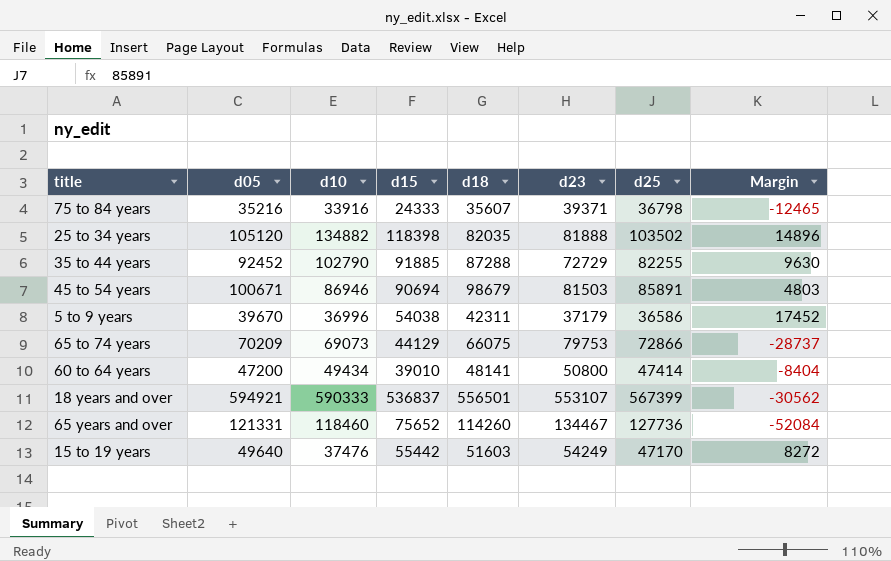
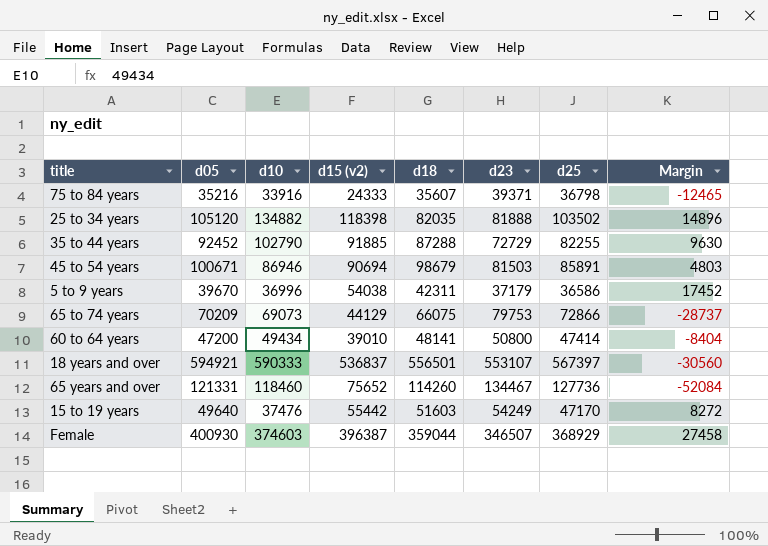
column name: d15 -> d15 (v2)
18 years and over | d25: 567399 -> 567397
18 years and over | Margin: -30562 -> -30560
row Female: none -> 400930 | 374603 | 396387 | 359044 | 346507 | 368929 | 27458

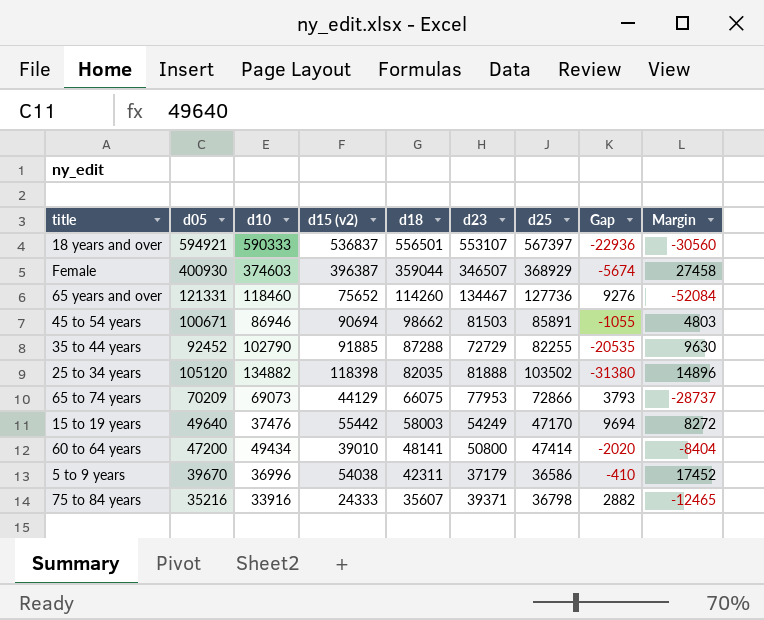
row order: none -> d18 descending
column Gap | formula: none -> [d25] - [d10]
45 to 54 years | d18: 98679 -> 98662
65 to 74 years | d23: 79753 -> 77953
15 to 19 years | d18: 51603 -> 58003

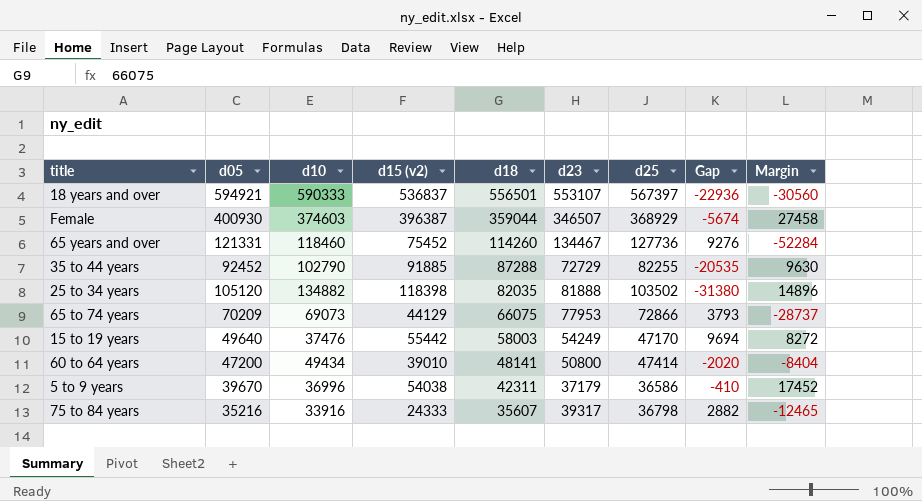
row 45 to 54 years: 100671 | 86946 | 90694 | 98662 | 81503 | 85891 | -1055 | 4803 -> none
65 years and over | d15 (v2): 75652 -> 75452
65 years and over | Margin: -52084 -> -52284
75 to 84 years | d23: 39371 -> 39317

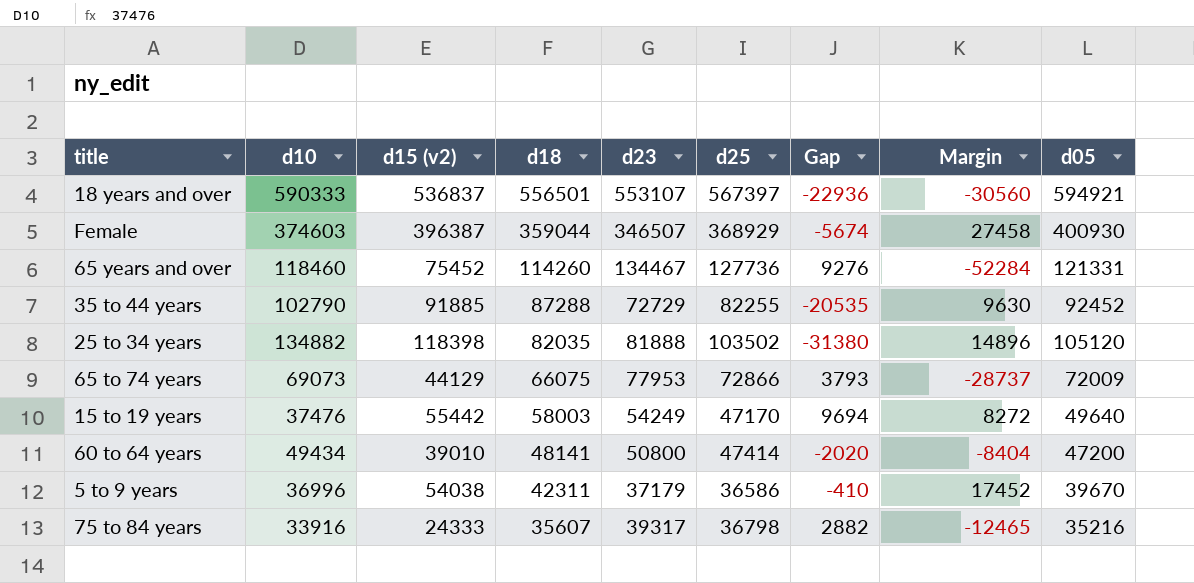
column d05 | position: 2 -> 9
65 to 74 years | d05: 70209 -> 72009

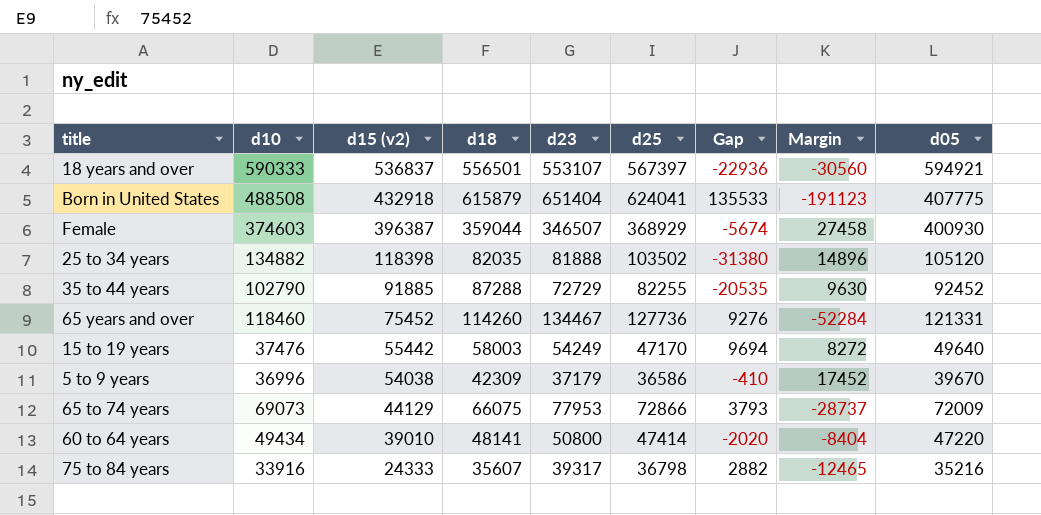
row order: d18 descending -> d15 (v2) descending
row Born in United States: none -> 488508 | 432918 | 615879 | 651404 | 624041 | 135533 | -191123 | 407775
5 to 9 years | d18: 42311 -> 42309
60 to 64 years | d05: 47200 -> 47220

